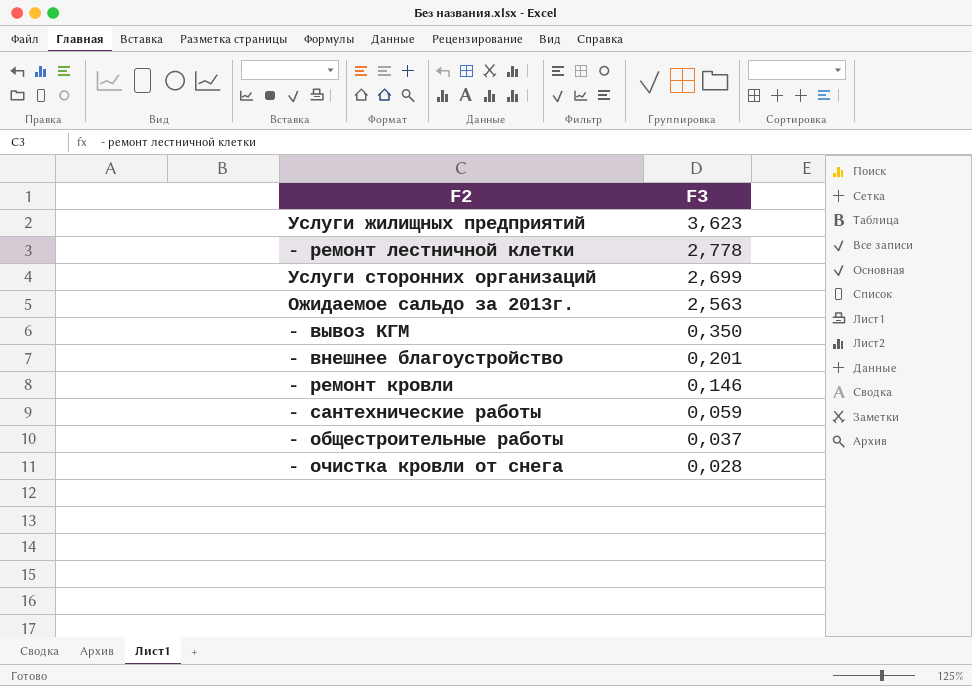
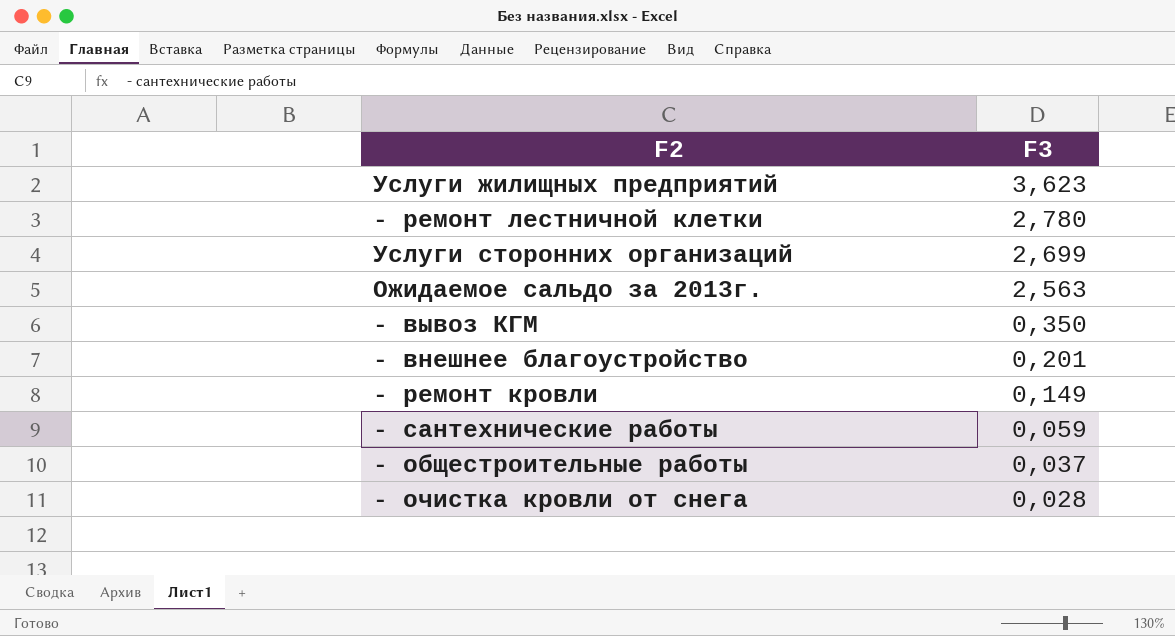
- ремонт лестничной клетки | F3: 2,778 -> 2,780
- ремонт кровли | F3: 0,146 -> 0,149

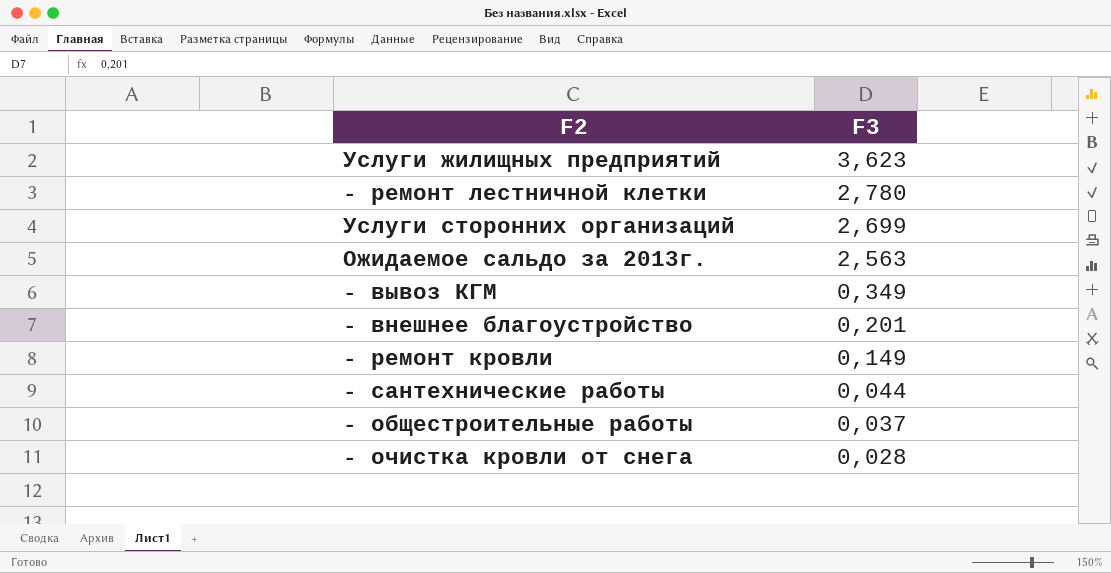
- вывоз КГМ | F3: 0,350 -> 0,349
- сантехнические работы | F3: 0,059 -> 0,044

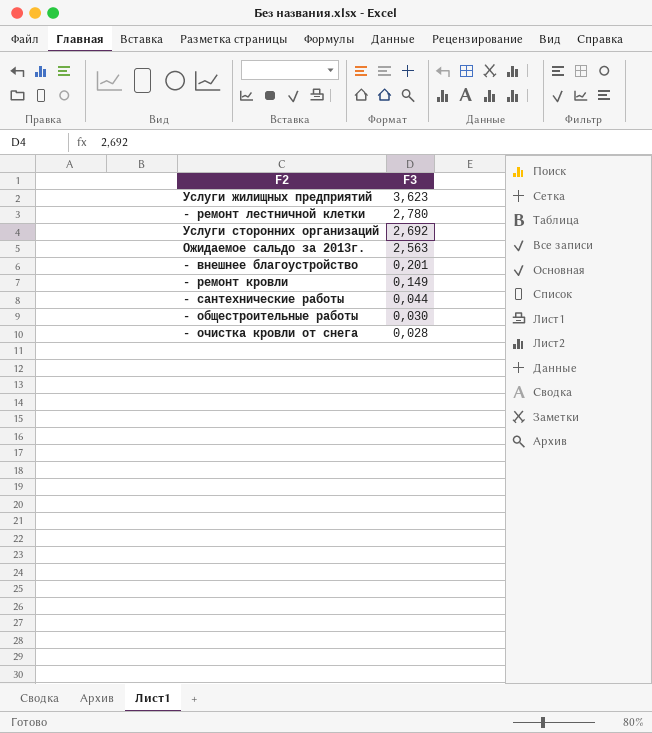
row - вывоз КГМ: 0,349 -> none
Услуги сторонних организаций | F3: 2,699 -> 2,692
- общестроительные работы | F3: 0,037 -> 0,030

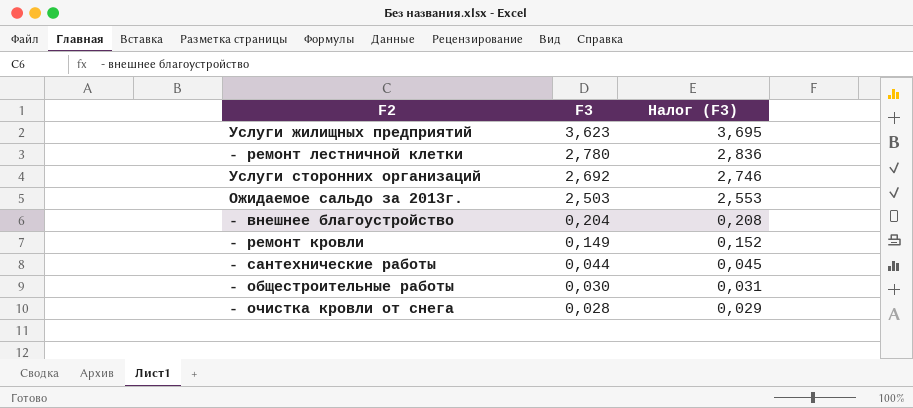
column Налог (F3) | formula: none -> [F3] * 1,02
Ожидаемое сальдо за 2013г. | F3: 2,563 -> 2,503
- внешнее благоустройство | F3: 0,201 -> 0,204

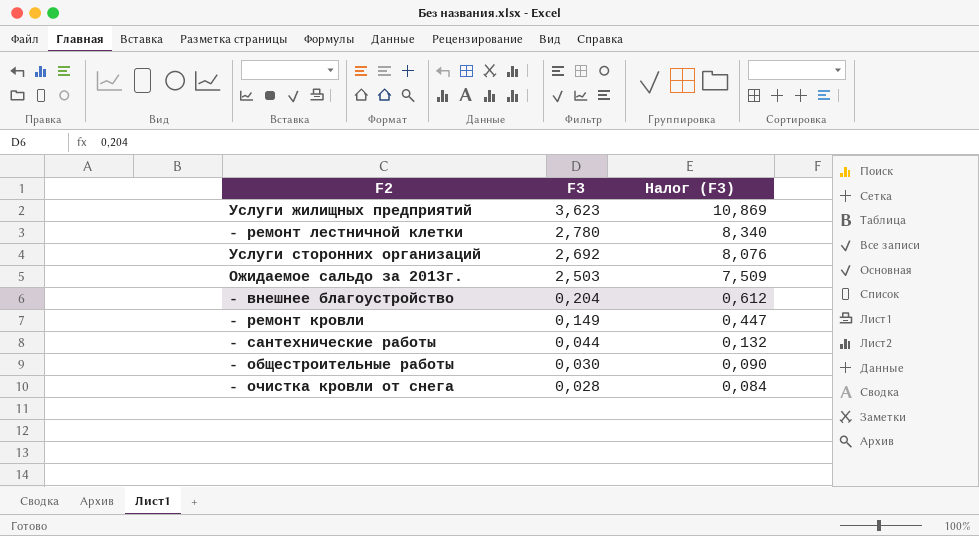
column Налог (F3) | formula: [F3] * 1,02 -> [F3] * 3

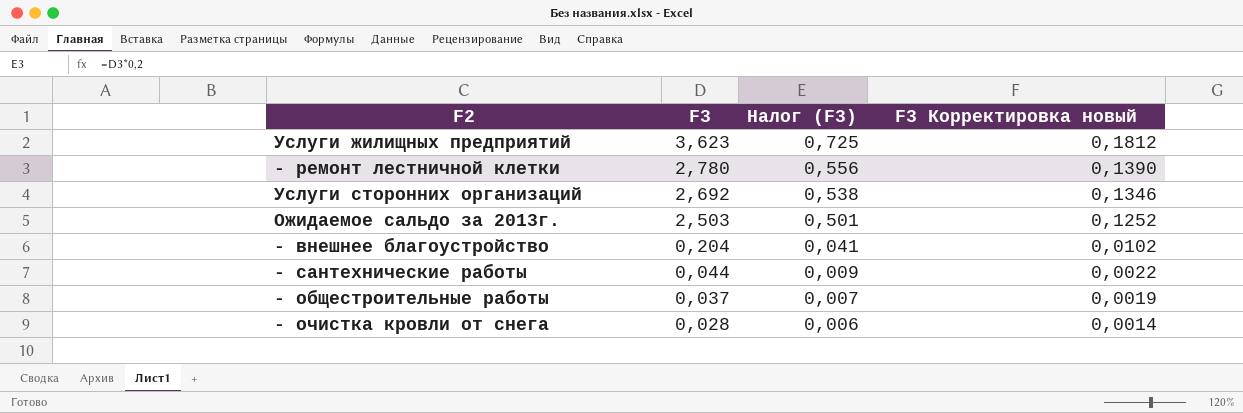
column Налог (F3) | formula: [F3] * 3 -> [F3] * 0,2
column F3 Корректировка новый | formula: none -> [F3] * 0,05
row - ремонт кровли: 0,149 | 0,447 -> none
- общестроительные работы | F3: 0,030 -> 0,037

